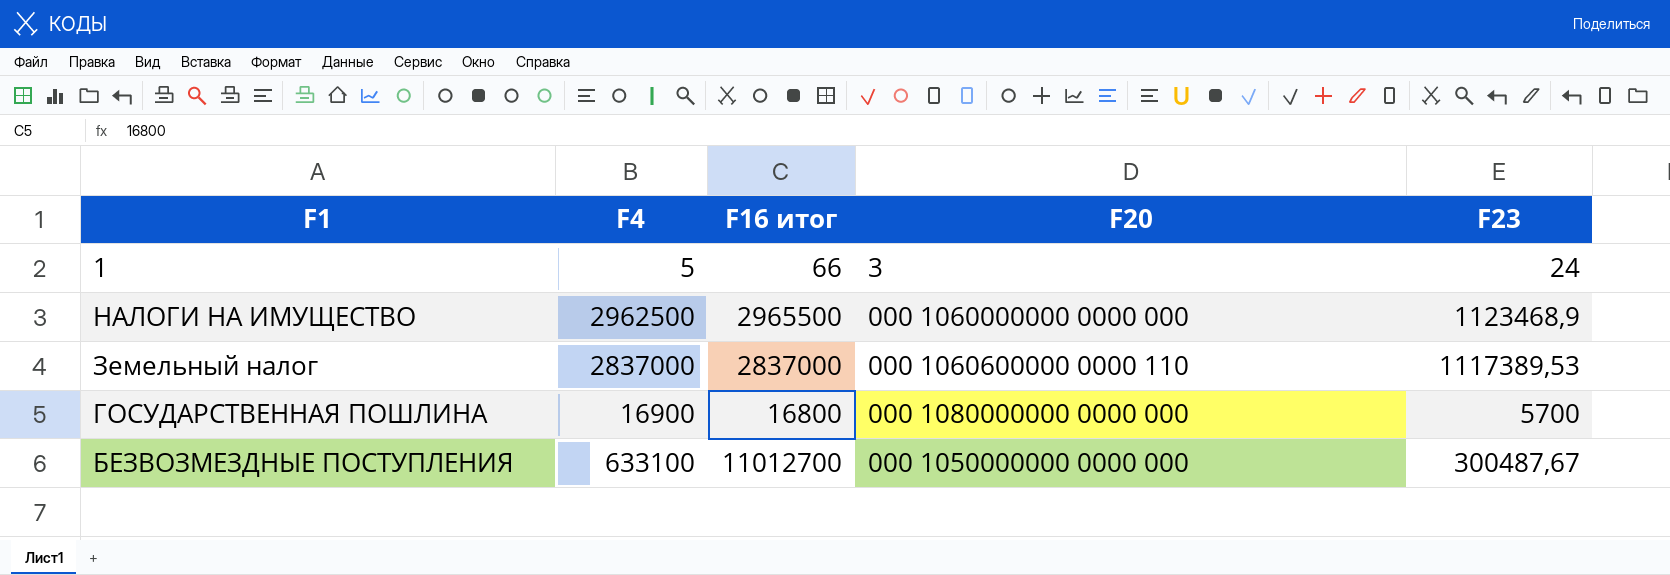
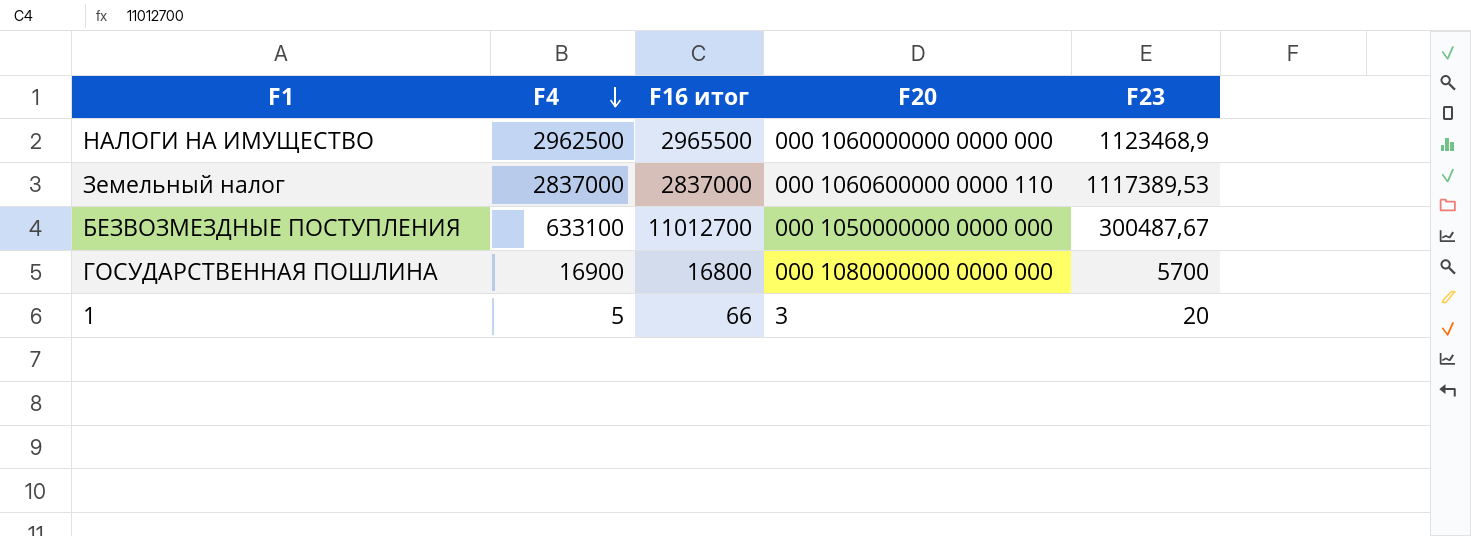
row order: none -> F4 descending
1 | F23: 24 -> 20

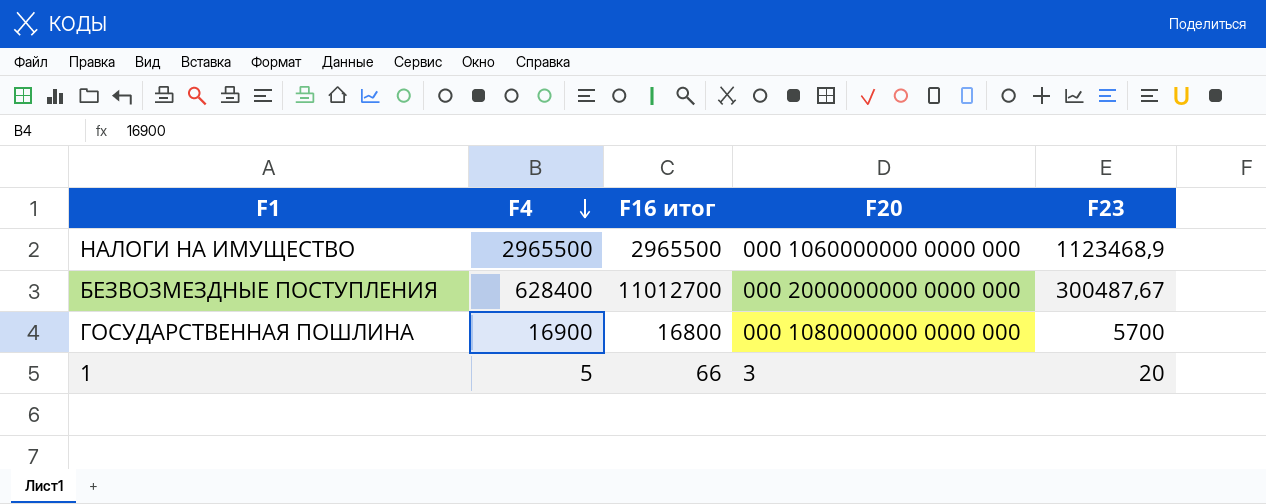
row Земельный налог: 2837000 | 2837000 | 000 1060600000 0000 110 | 1117389,53 -> none
НАЛОГИ НА ИМУЩЕСТВО | F4: 2962500 -> 2965500
БЕЗВОЗМЕЗДНЫЕ ПОСТУПЛЕНИЯ | F4: 633100 -> 628400
БЕЗВОЗМЕЗДНЫЕ ПОСТУПЛЕНИЯ | F20: 000 1050000000 0000 000 -> 000 2000000000 0000 000

